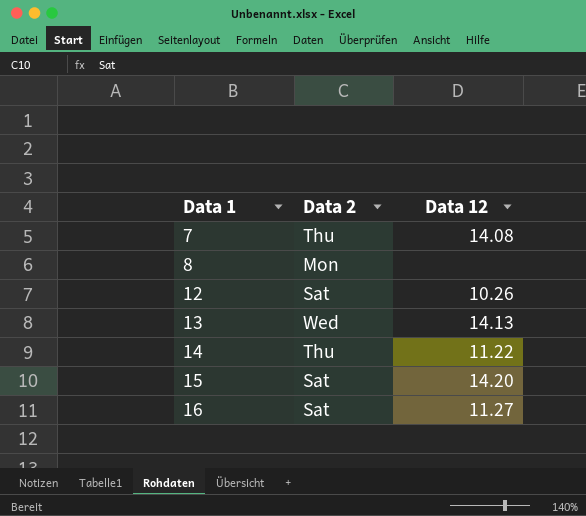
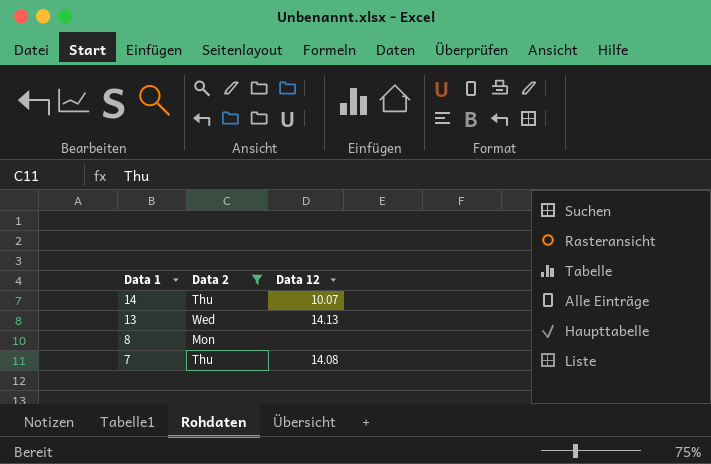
filter: none -> Data 2 != Sat
row order: Data 1 ascending -> Data 1 descending
14 | Data 12: 11.22 -> 10.07

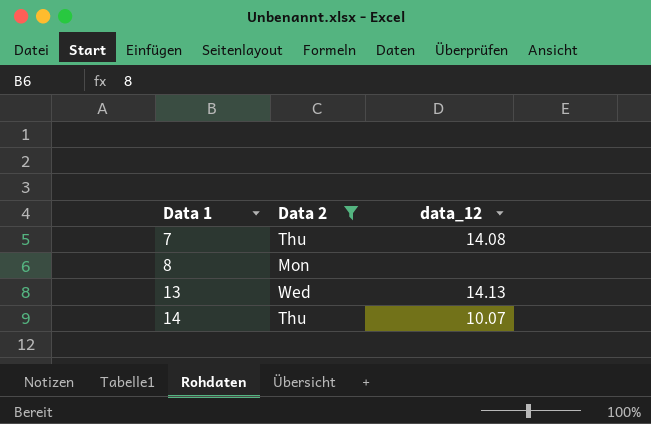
row order: Data 1 descending -> Data 1 ascending
column name: Data 12 -> data_12

